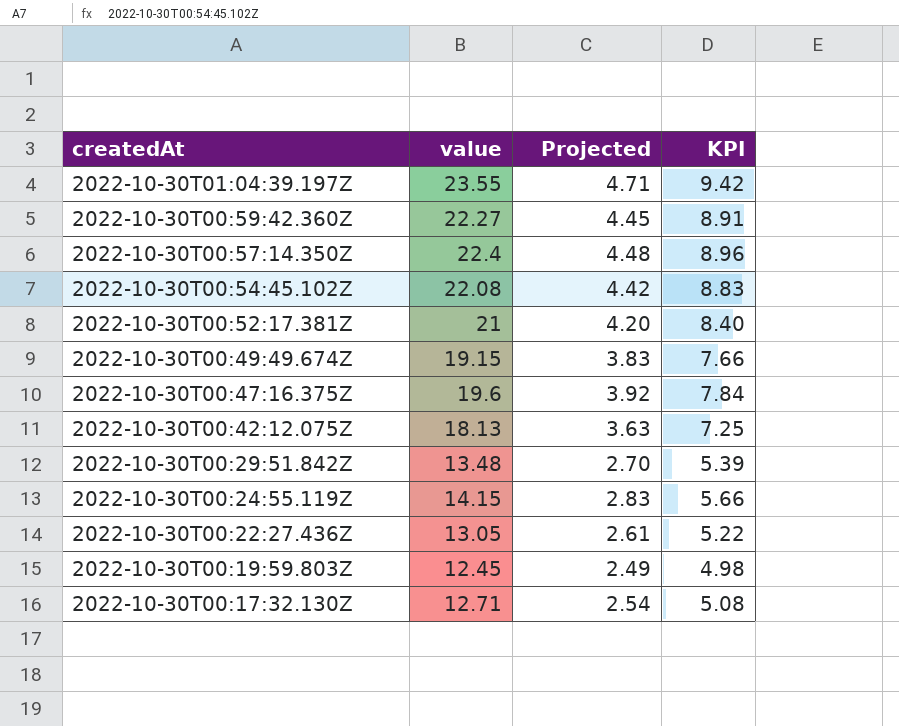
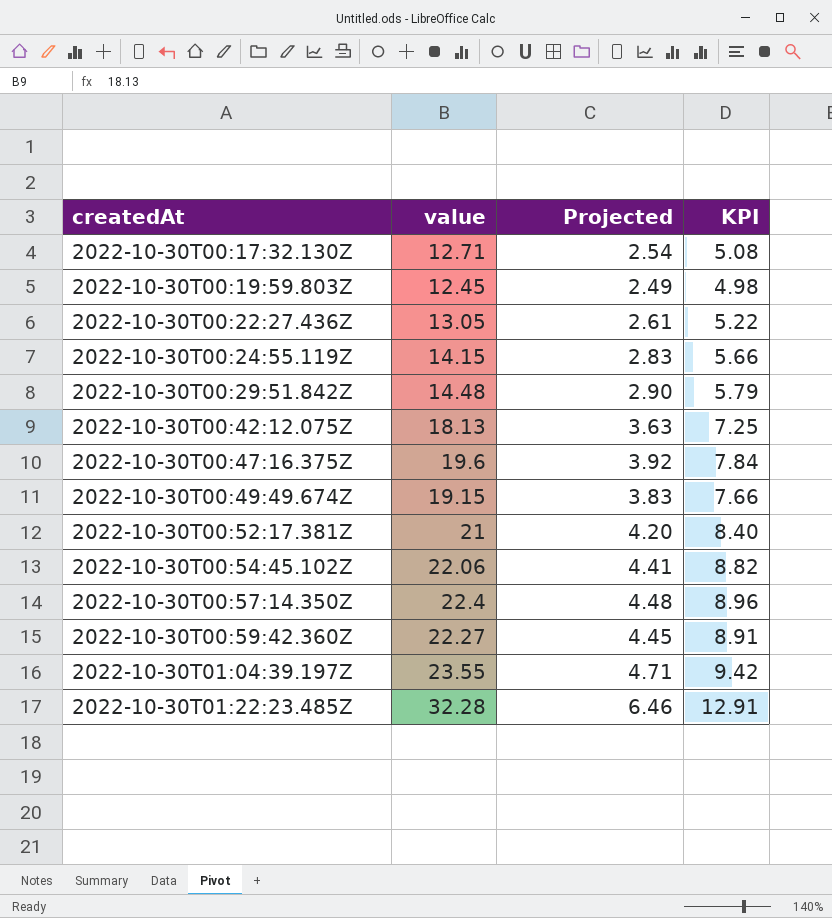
row order: createdAt descending -> createdAt ascending
2022-10-30T00:29:51.842Z | value: 13.48 -> 14.48
2022-10-30T00:29:51.842Z | Projected: 2.70 -> 2.90
2022-10-30T00:29:51.842Z | KPI: 5.39 -> 5.79
2022-10-30T00:54:45.102Z | value: 22.08 -> 22.06
2022-10-30T00:54:45.102Z | Projected: 4.42 -> 4.41
2022-10-30T00:54:45.102Z | KPI: 8.83 -> 8.82
row 2022-10-30T01:22:23.485Z: none -> 32.28 | 6.46 | 12.91

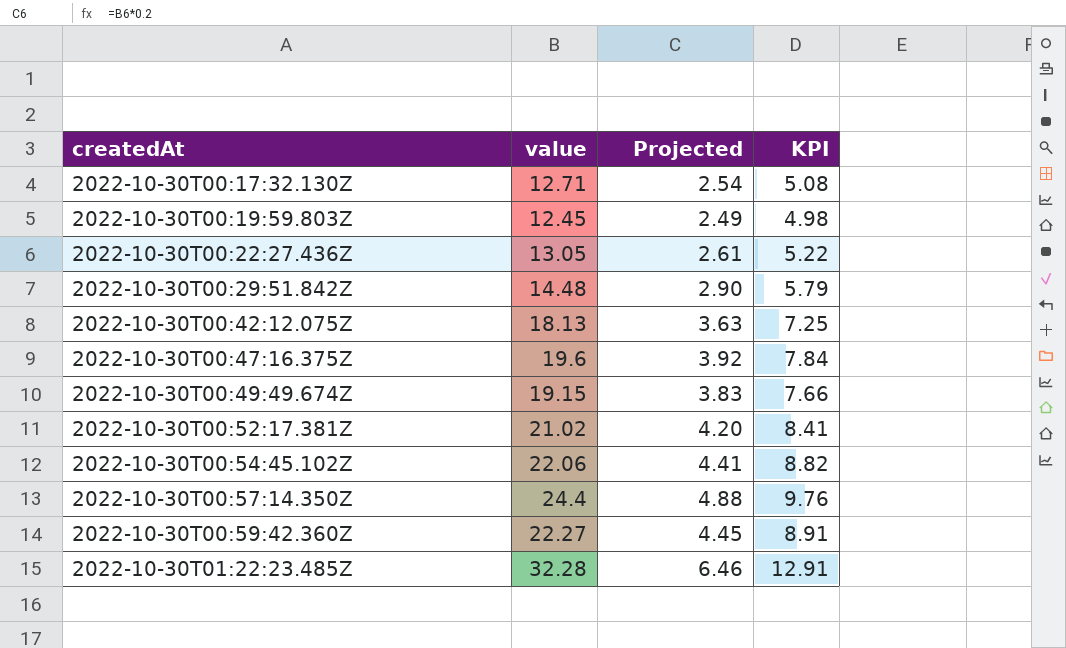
row 2022-10-30T00:24:55.119Z: 14.15 | 2.83 | 5.66 -> none
row 2022-10-30T01:04:39.197Z: 23.55 | 4.71 | 9.42 -> none
2022-10-30T00:52:17.381Z | value: 21 -> 21.02
2022-10-30T00:52:17.381Z | KPI: 8.40 -> 8.41
2022-10-30T00:57:14.350Z | value: 22.4 -> 24.4
2022-10-30T00:57:14.350Z | Projected: 4.48 -> 4.88
2022-10-30T00:57:14.350Z | KPI: 8.96 -> 9.76

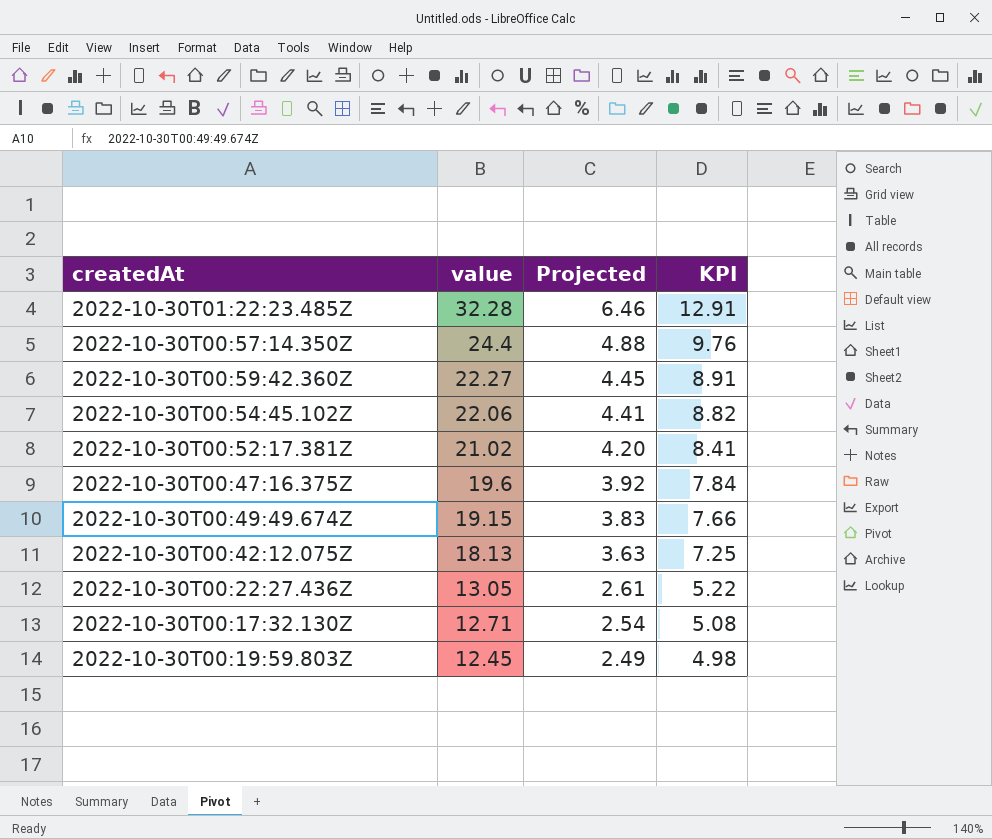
row order: createdAt ascending -> value descending
row 2022-10-30T00:29:51.842Z: 14.48 | 2.90 | 5.79 -> none

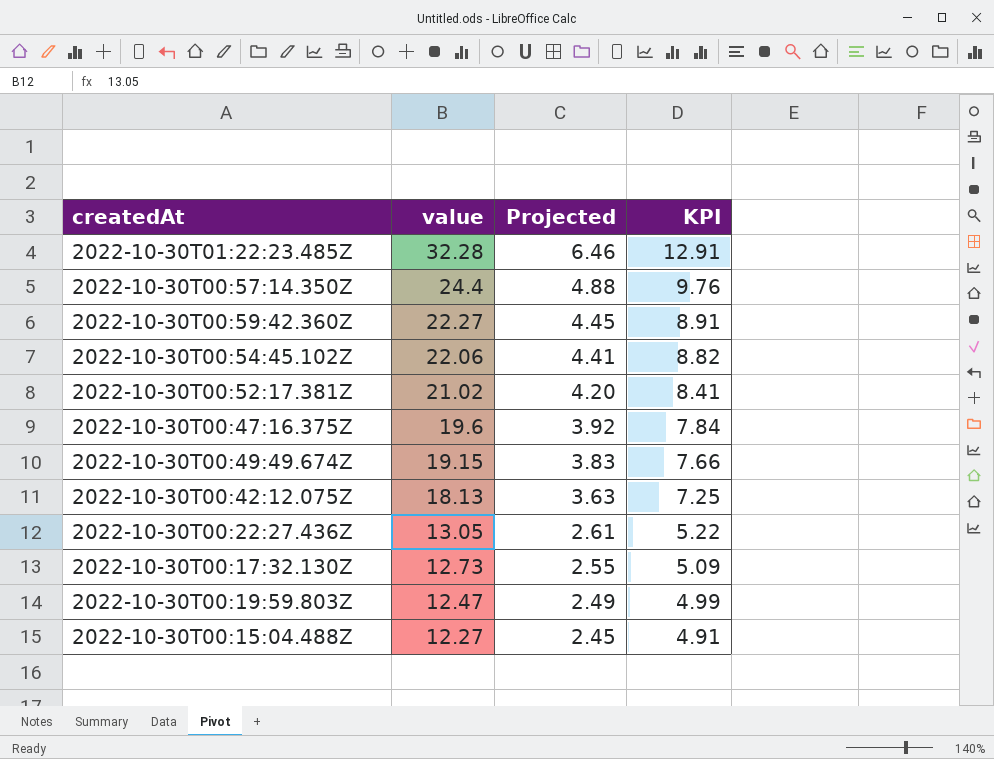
2022-10-30T00:17:32.130Z | value: 12.71 -> 12.73
2022-10-30T00:17:32.130Z | Projected: 2.54 -> 2.55
2022-10-30T00:17:32.130Z | KPI: 5.08 -> 5.09
2022-10-30T00:19:59.803Z | value: 12.45 -> 12.47
2022-10-30T00:19:59.803Z | KPI: 4.98 -> 4.99
row 2022-10-30T00:15:04.488Z: none -> 12.27 | 2.45 | 4.91

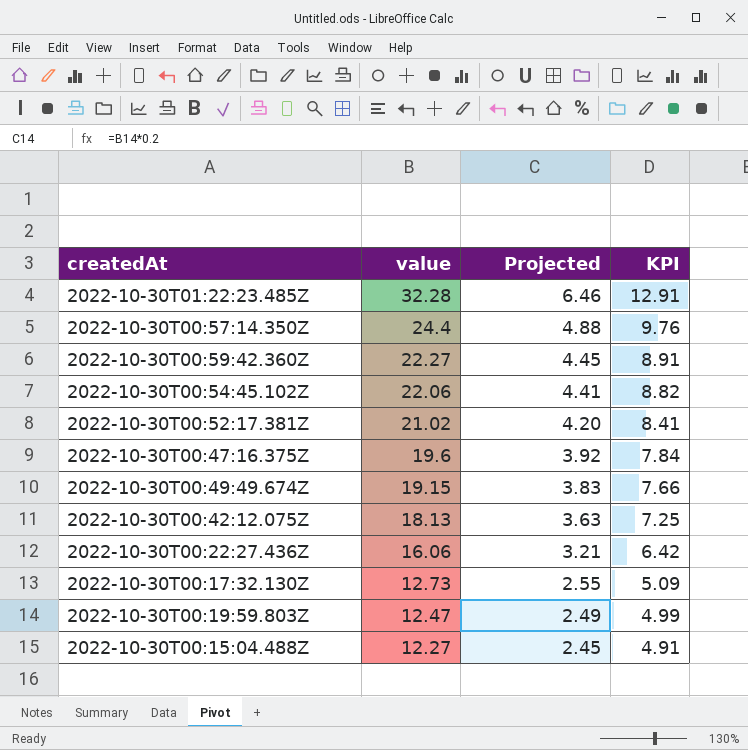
2022-10-30T00:22:27.436Z | value: 13.05 -> 16.06
2022-10-30T00:22:27.436Z | Projected: 2.61 -> 3.21
2022-10-30T00:22:27.436Z | KPI: 5.22 -> 6.42

